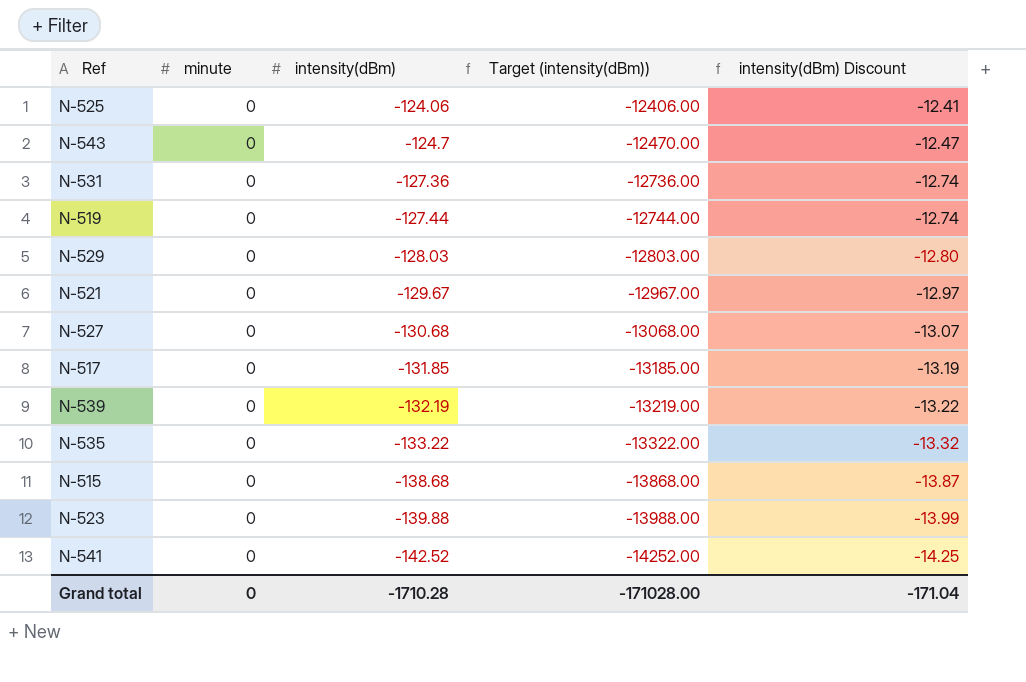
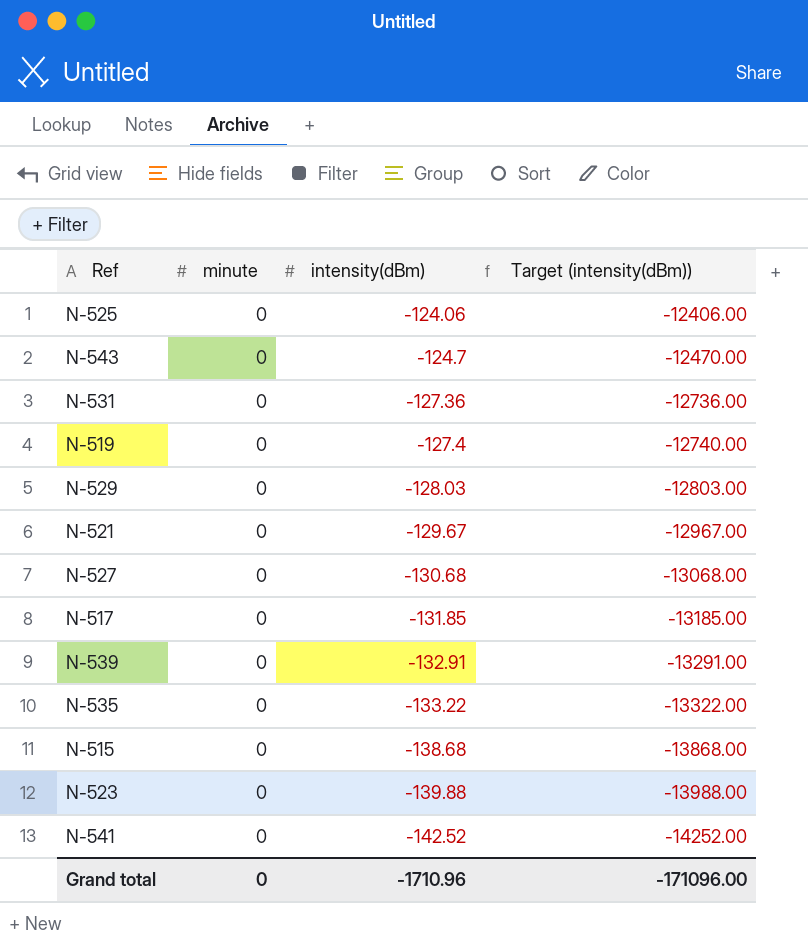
column intensity(dBm) Discount | formula: [intensity(dBm)] * 0.1 -> none
N-519 | intensity(dBm): -127.44 -> -127.4
N-519 | Target (intensity(dBm)): -12744.00 -> -12740.00
N-539 | intensity(dBm): -132.19 -> -132.91
N-539 | Target (intensity(dBm)): -13219.00 -> -13291.00
Grand total | intensity(dBm): -1710.28 -> -1710.96
Grand total | Target (intensity(dBm)): -171028.00 -> -171096.00

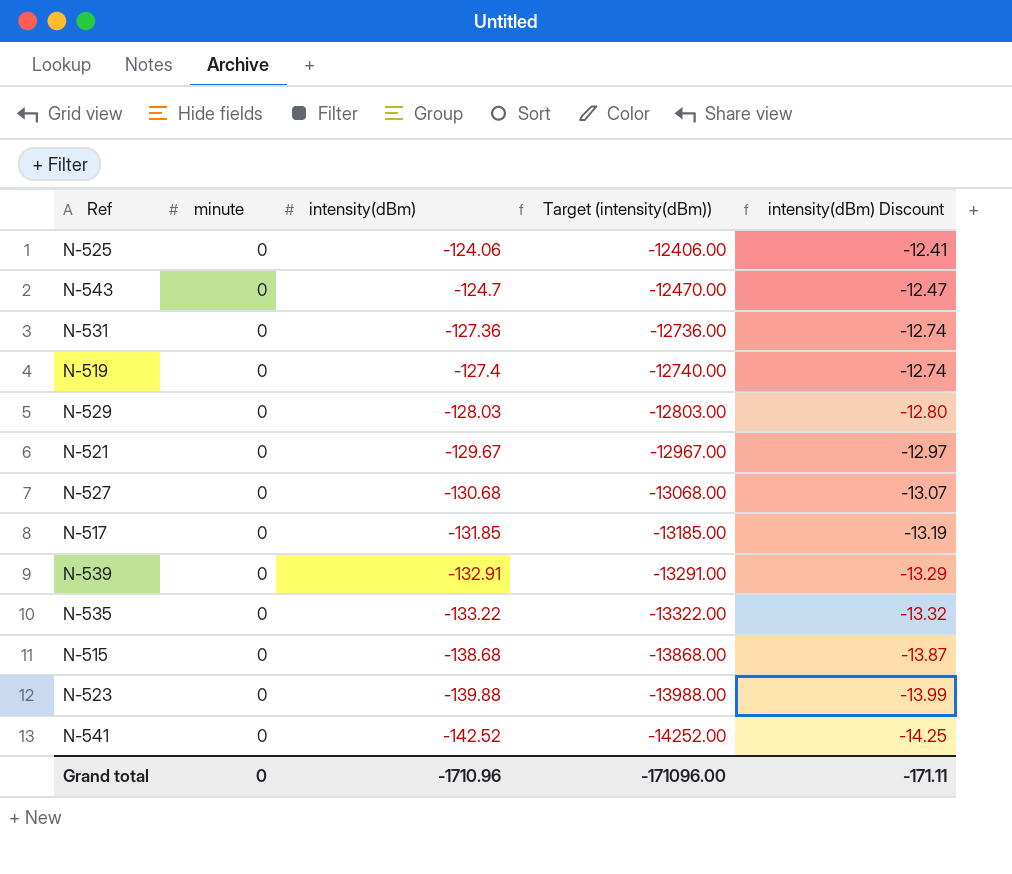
column intensity(dBm) Discount | formula: none -> [intensity(dBm)] * 0.1

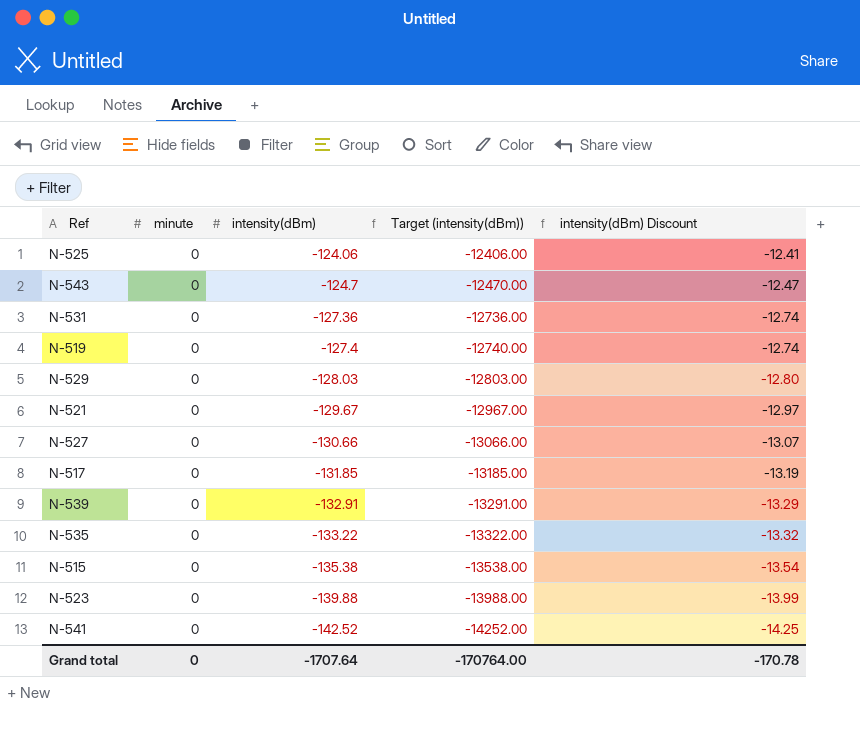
N-527 | intensity(dBm): -130.68 -> -130.66
N-527 | Target (intensity(dBm)): -13068.00 -> -13066.00
N-515 | intensity(dBm): -138.68 -> -135.38
N-515 | Target (intensity(dBm)): -13868.00 -> -13538.00
N-515 | intensity(dBm) Discount: -13.87 -> -13.54
Grand total | intensity(dBm): -1710.96 -> -1707.64
Grand total | Target (intensity(dBm)): -171096.00 -> -170764.00
Grand total | intensity(dBm) Discount: -171.11 -> -170.78

